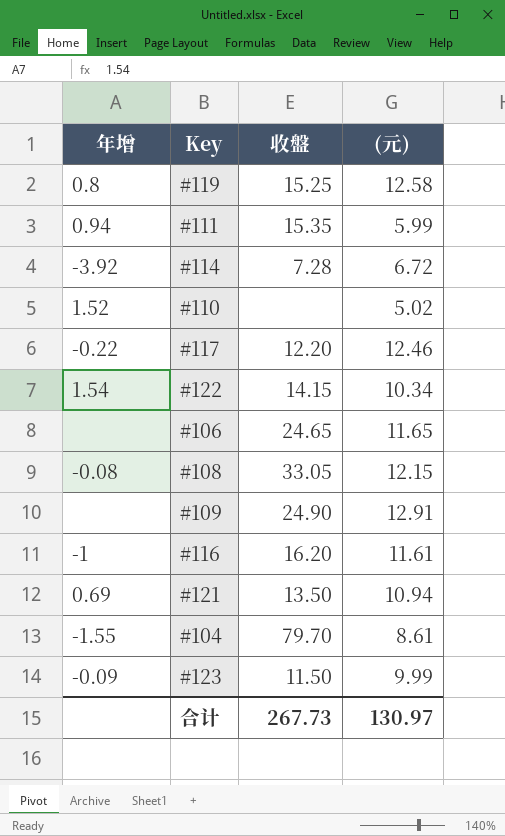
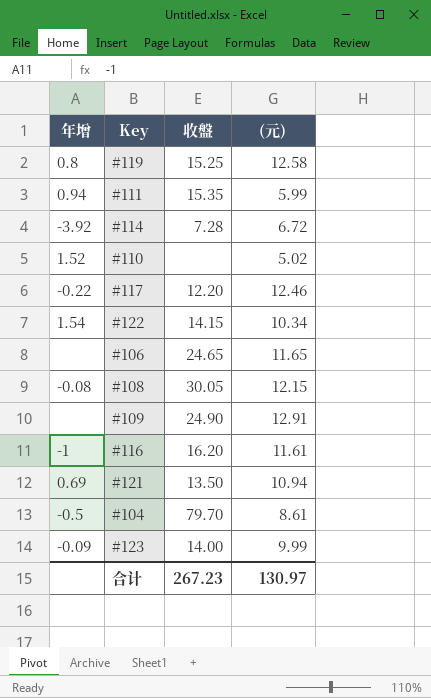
#108 | 收盤: 33.05 -> 30.05
#104 | 年增: -1.55 -> -0.5
#123 | 收盤: 11.50 -> 14.00
合计 | 收盤: 267.73 -> 267.23

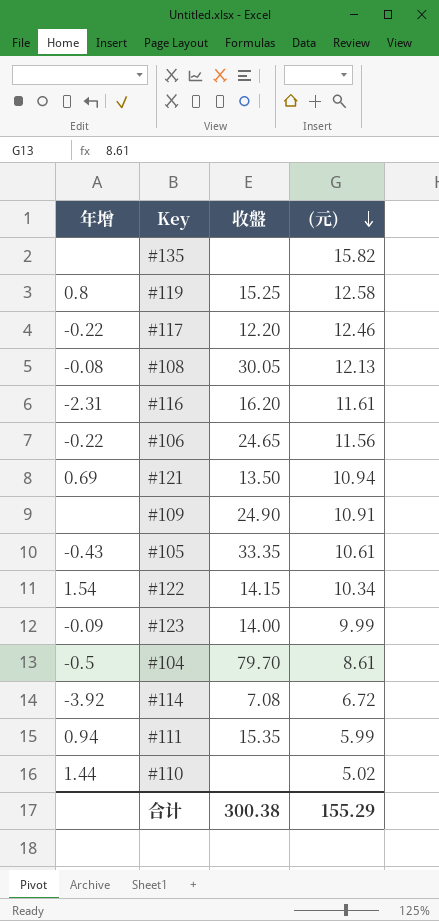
row order: none -> (元) descending
row #135: none -> none | none | 15.82
#108 | (元): 12.15 -> 12.13
#116 | 年增: -1 -> -2.31
#106 | 年增: none -> -0.22
#106 | (元): 11.65 -> 11.56
#109 | (元): 12.91 -> 10.91
row #105: none -> -0.43 | 33.35 | 10.61
#114 | 收盤: 7.28 -> 7.08
#110 | 年增: 1.52 -> 1.44
合计 | 收盤: 267.23 -> 300.38
合计 | (元): 130.97 -> 155.29

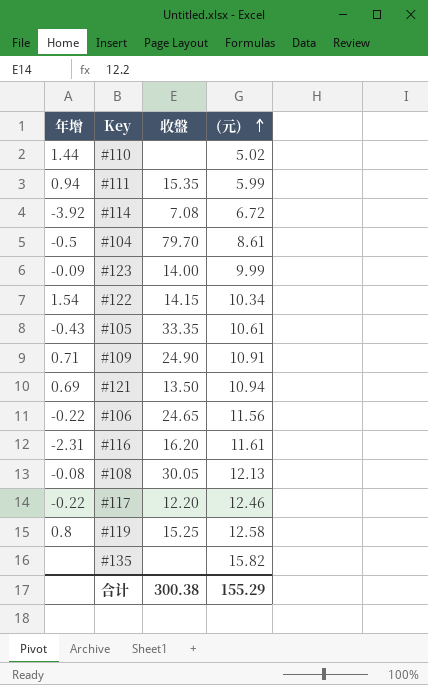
row order: (元) descending -> (元) ascending
#109 | 年增: none -> 0.71

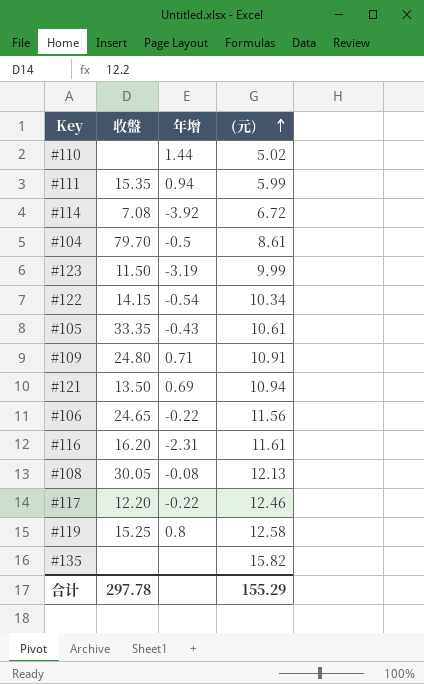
column 年增 | position: 1 -> 3
#123 | 收盤: 14.00 -> 11.50
#123 | 年增: -0.09 -> -3.19
#122 | 年增: 1.54 -> -0.54
#109 | 收盤: 24.90 -> 24.80
合计 | 收盤: 300.38 -> 297.78

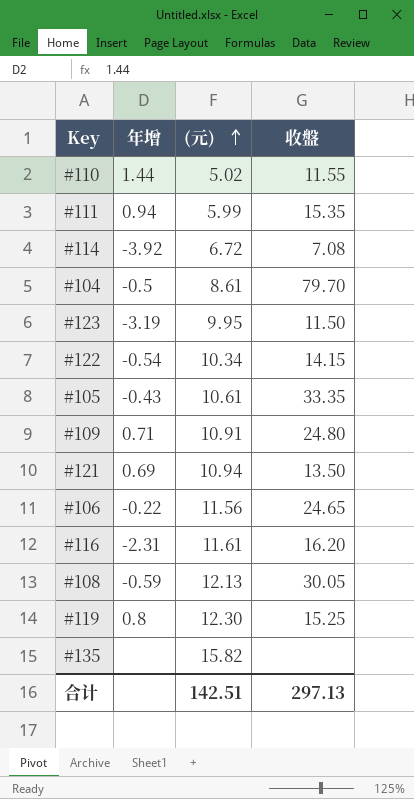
column 收盤 | position: 2 -> 4
row #117: 12.20 | -0.22 | 12.46 -> none
#110 | 收盤: none -> 11.55
#123 | (元): 9.99 -> 9.95
#108 | 年增: -0.08 -> -0.59
#119 | (元): 12.58 -> 12.30
合计 | (元): 155.29 -> 142.51
合计 | 收盤: 297.78 -> 297.13

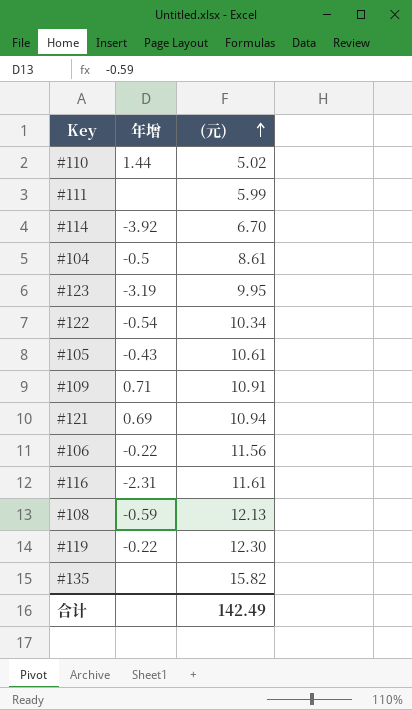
column 收盤 | position: 4 -> none
#111 | 年增: 0.94 -> none
#114 | (元): 6.72 -> 6.70
#119 | 年增: 0.8 -> -0.22
合计 | (元): 142.51 -> 142.49

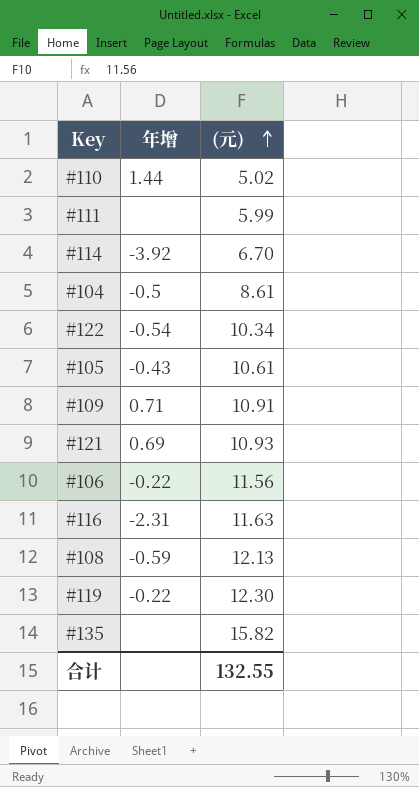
row #123: -3.19 | 9.95 -> none
#121 | (元): 10.94 -> 10.93
#116 | (元): 11.61 -> 11.63
合计 | (元): 142.49 -> 132.55

